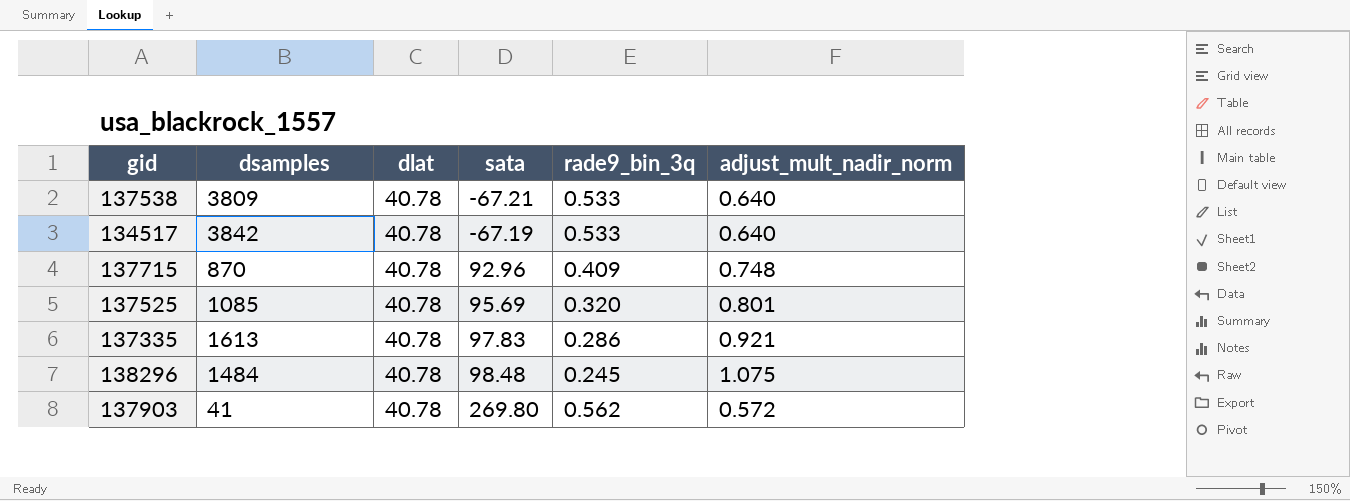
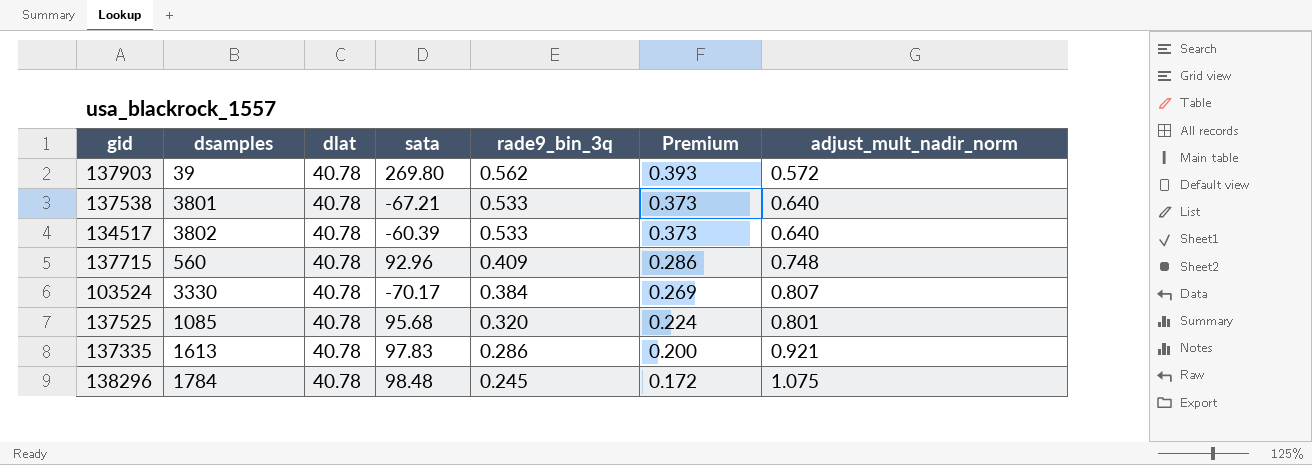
row order: sata ascending -> rade9_bin_3q descending
column Premium | formula: none -> [rade9_bin_3q] * 0.7
137903 | dsamples: 41 -> 39
137538 | dsamples: 3809 -> 3801
134517 | dsamples: 3842 -> 3802
134517 | sata: -67.19 -> -60.39
137715 | dsamples: 870 -> 560
row 103524: none -> 3330 | 40.78 | -70.17 | 0.384 | 0.269 | 0.807
137525 | sata: 95.69 -> 95.68
138296 | dsamples: 1484 -> 1784

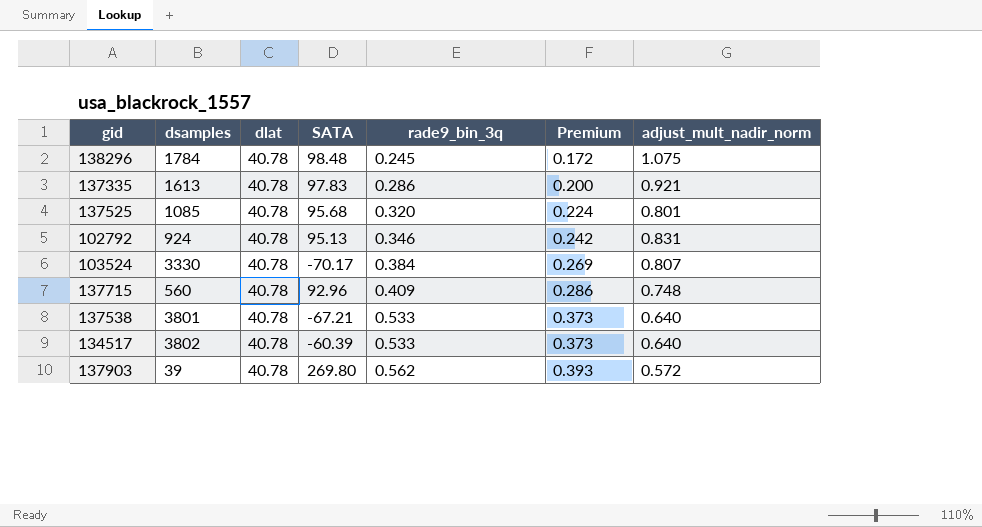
row order: rade9_bin_3q descending -> rade9_bin_3q ascending
column name: sata -> SATA
row 102792: none -> 924 | 40.78 | 95.13 | 0.346 | 0.242 | 0.831

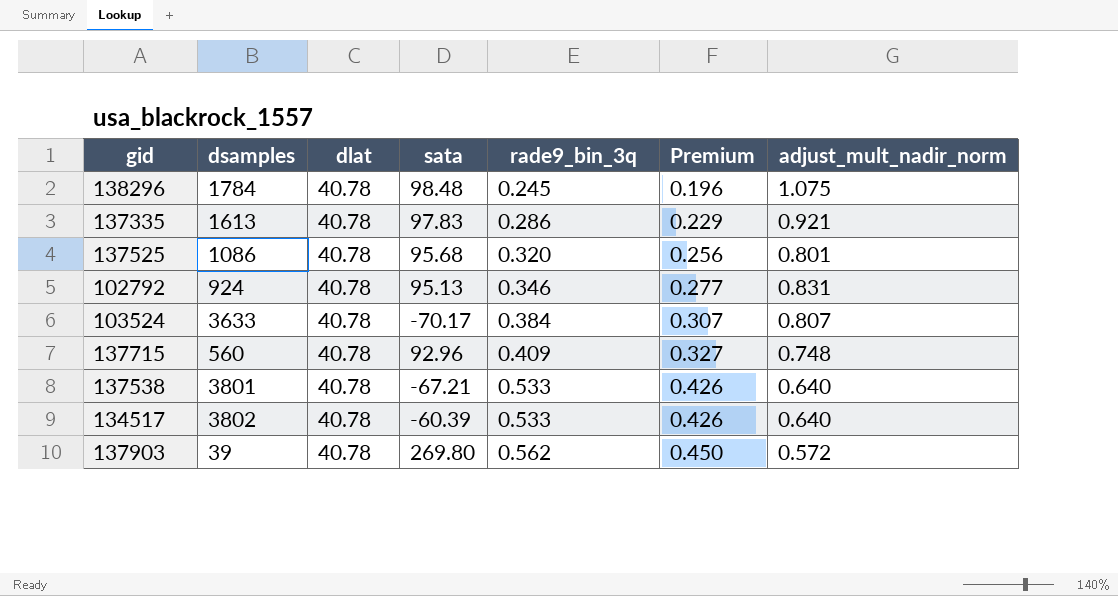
column name: SATA -> sata
column Premium | formula: [rade9_bin_3q] * 0.7 -> [rade9_bin_3q] * 0.8
137525 | dsamples: 1085 -> 1086
103524 | dsamples: 3330 -> 3633

